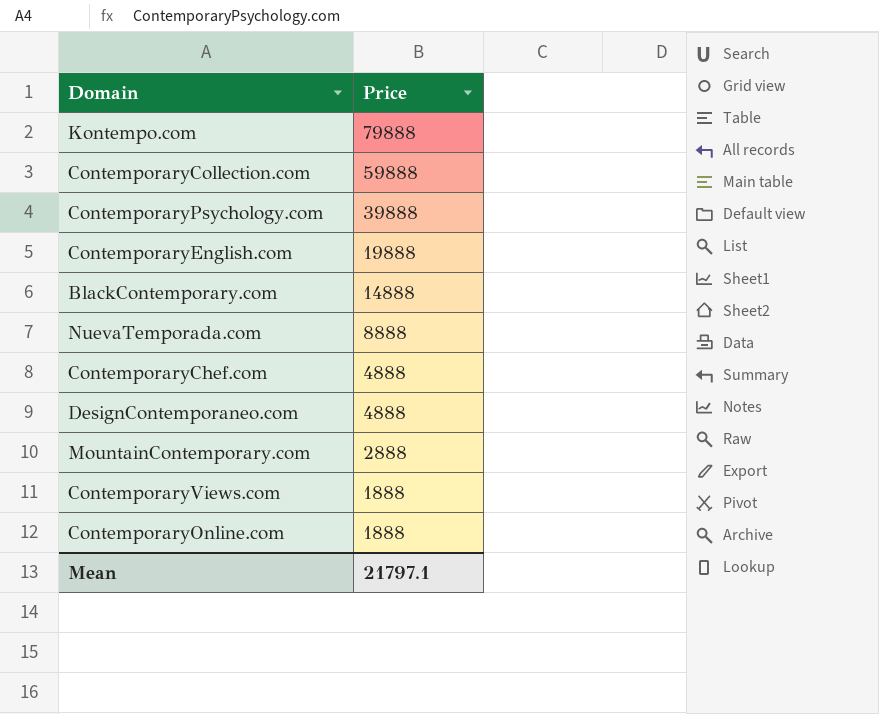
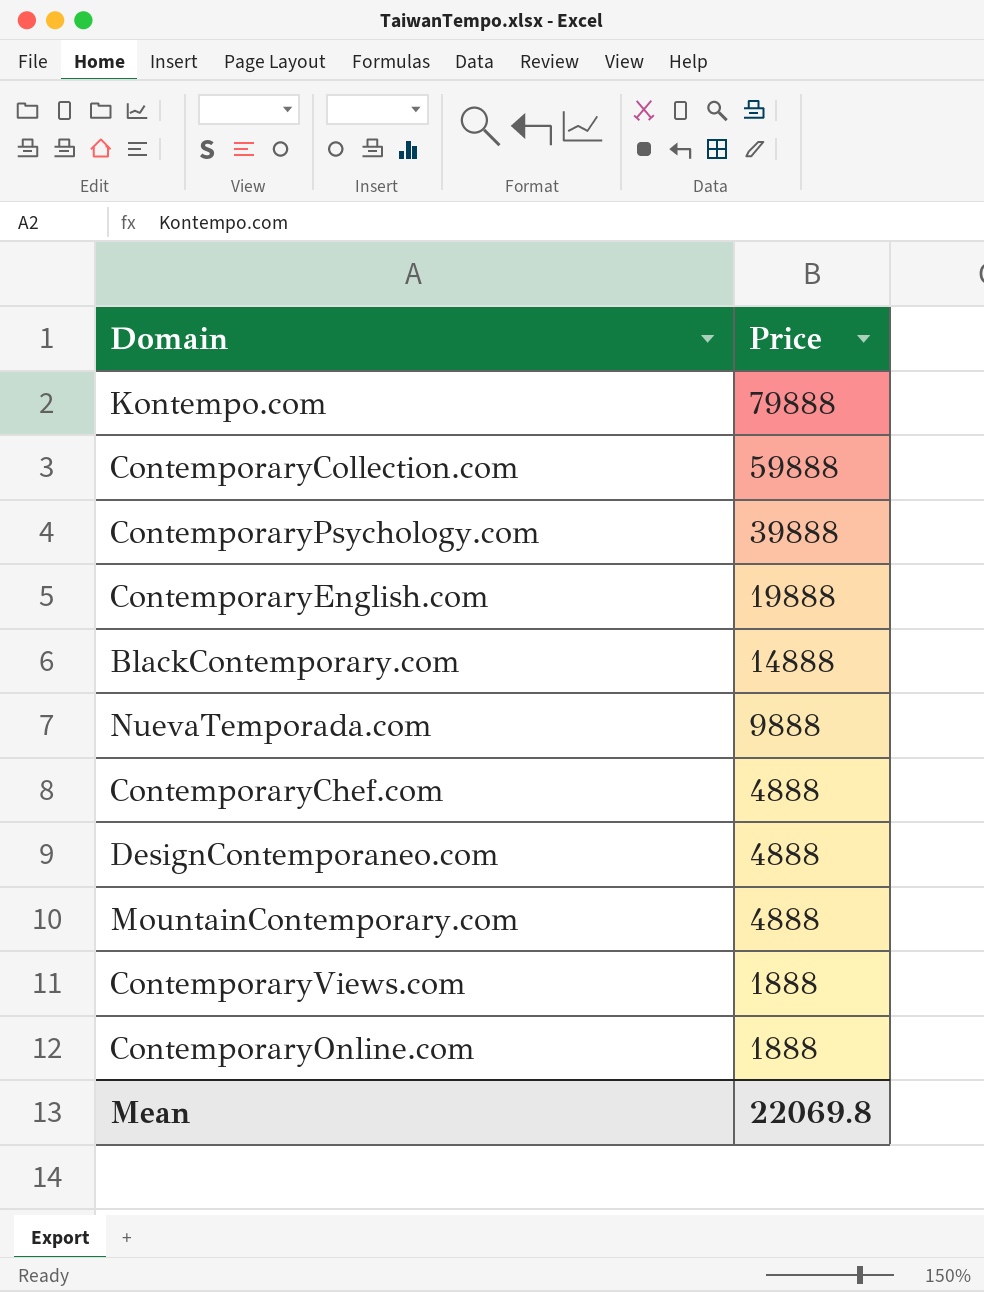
NuevaTemporada.com | Price: 8888 -> 9888
MountainContemporary.com | Price: 2888 -> 4888
Mean | Price: 21797.1 -> 22069.8

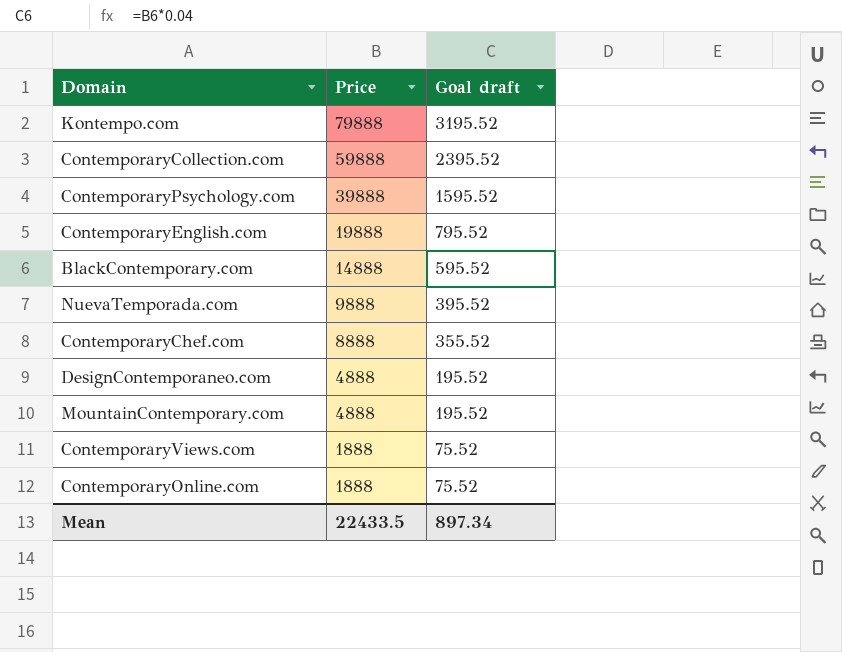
column Goal draft | formula: none -> [Price] * 0.04
ContemporaryChef.com | Price: 4888 -> 8888
Mean | Price: 22069.8 -> 22433.5

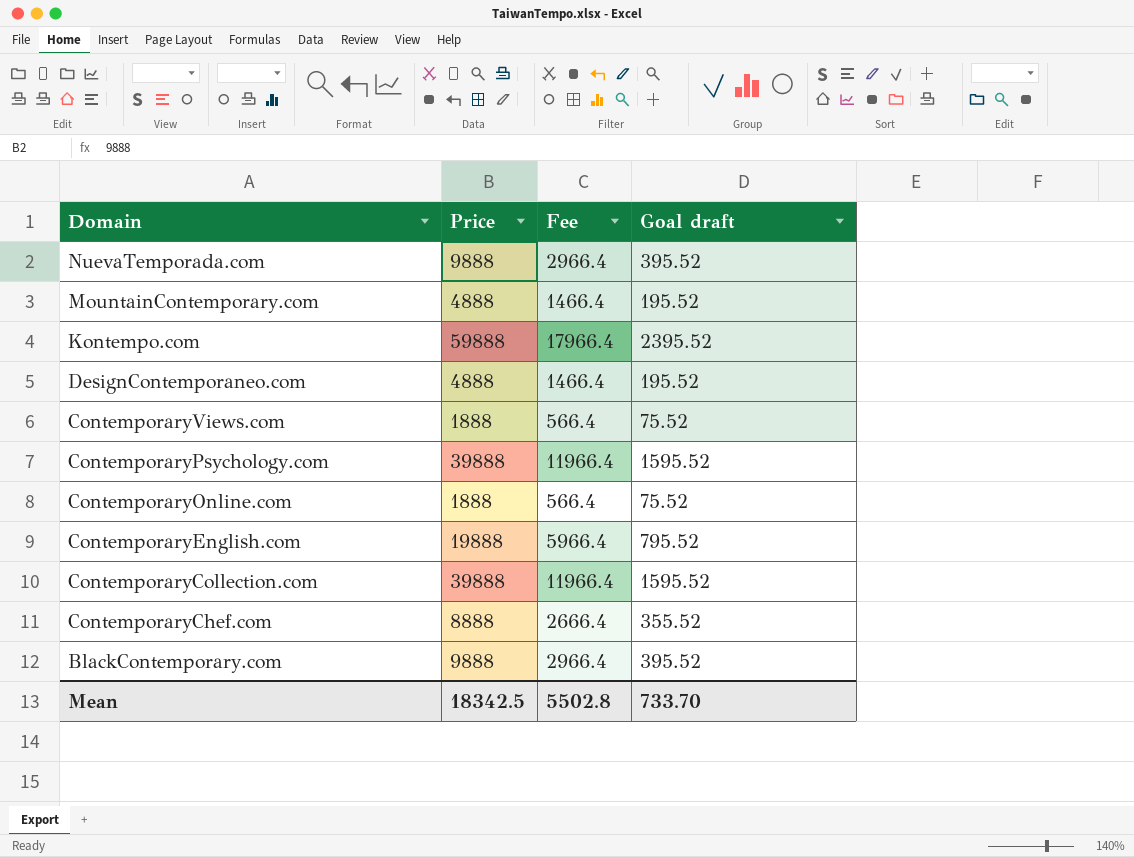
row order: Price descending -> Domain descending
column Fee | formula: none -> [Price] * 0.3
Kontempo.com | Price: 79888 -> 59888
Kontempo.com | Goal draft: 3195.52 -> 2395.52
ContemporaryCollection.com | Price: 59888 -> 39888
ContemporaryCollection.com | Goal draft: 2395.52 -> 1595.52
BlackContemporary.com | Price: 14888 -> 9888
BlackContemporary.com | Goal draft: 595.52 -> 395.52
Mean | Price: 22433.5 -> 18342.5
Mean | Goal draft: 897.34 -> 733.70

